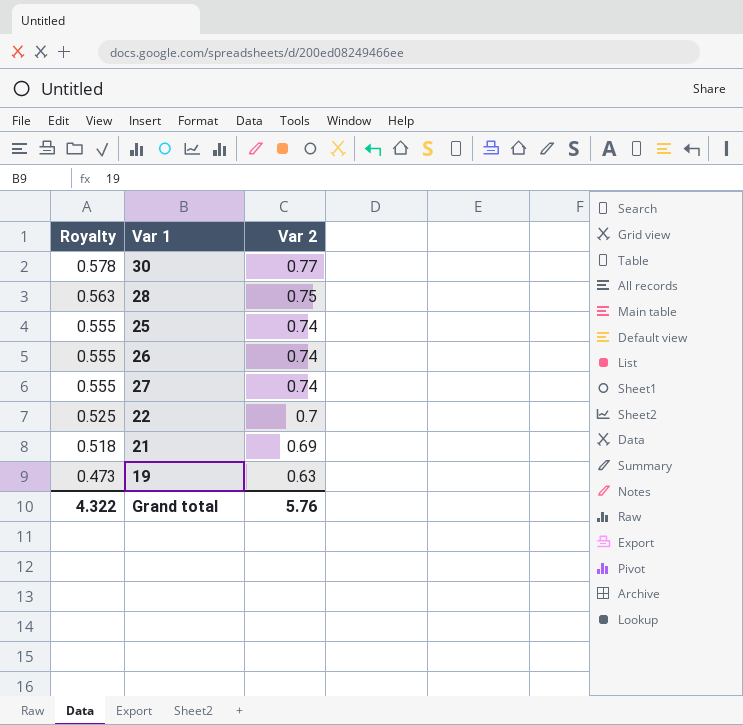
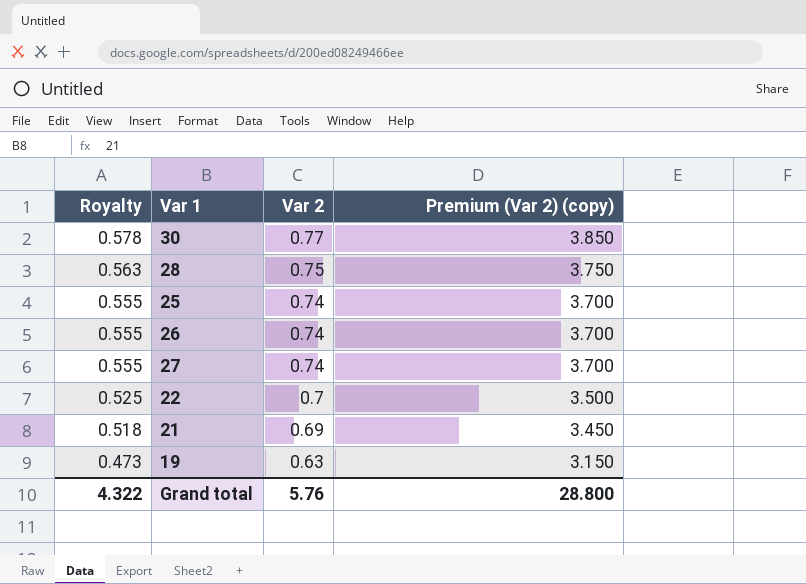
column Premium (Var 2) (copy) | formula: none -> [Var 2] * 5

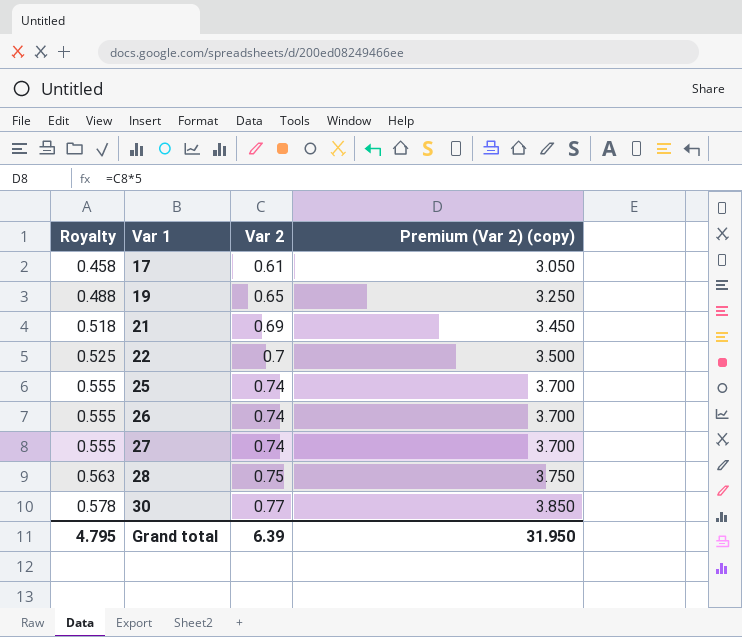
row order: Royalty descending -> Royalty ascending
row 17: none -> 0.458 | 0.61 | 3.050
19 | Royalty: 0.473 -> 0.488
19 | Var 2: 0.63 -> 0.65
19 | Premium (Var 2) (copy): 3.150 -> 3.250
Grand total | Royalty: 4.322 -> 4.795
Grand total | Var 2: 5.76 -> 6.39
Grand total | Premium (Var 2) (copy): 28.800 -> 31.950

